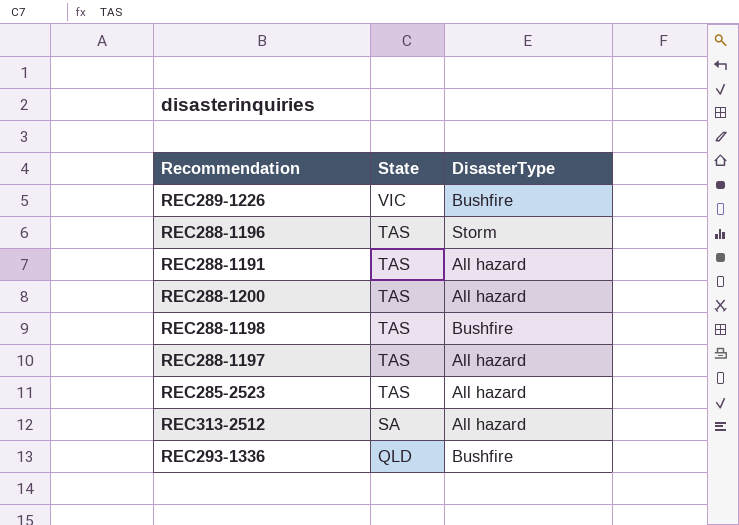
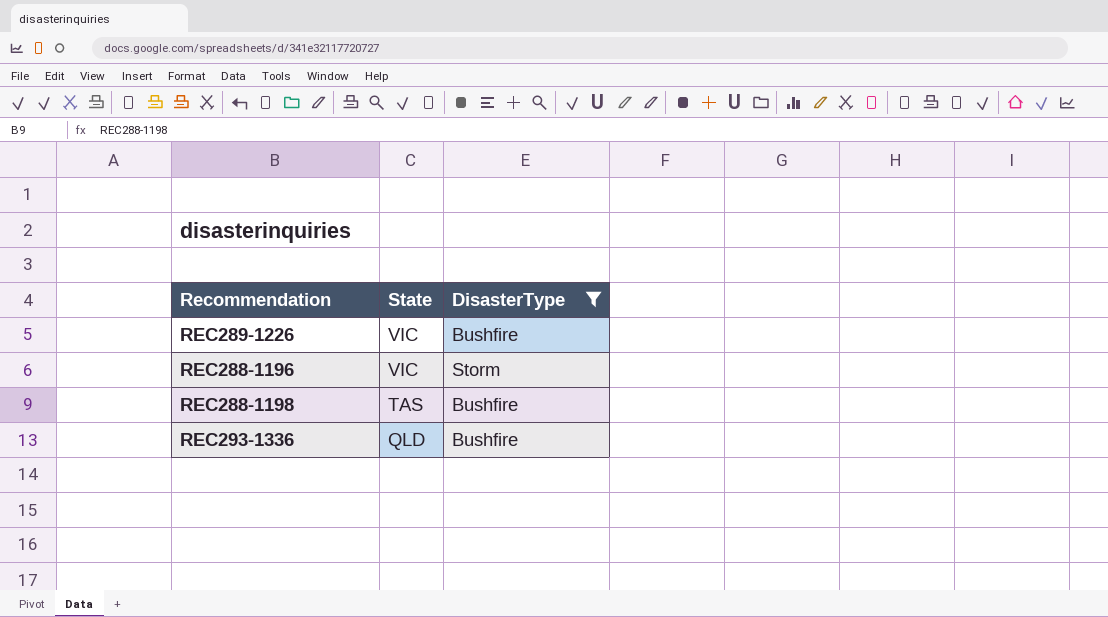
filter: none -> DisasterType != All hazard
REC288-1196 | State: TAS -> VIC

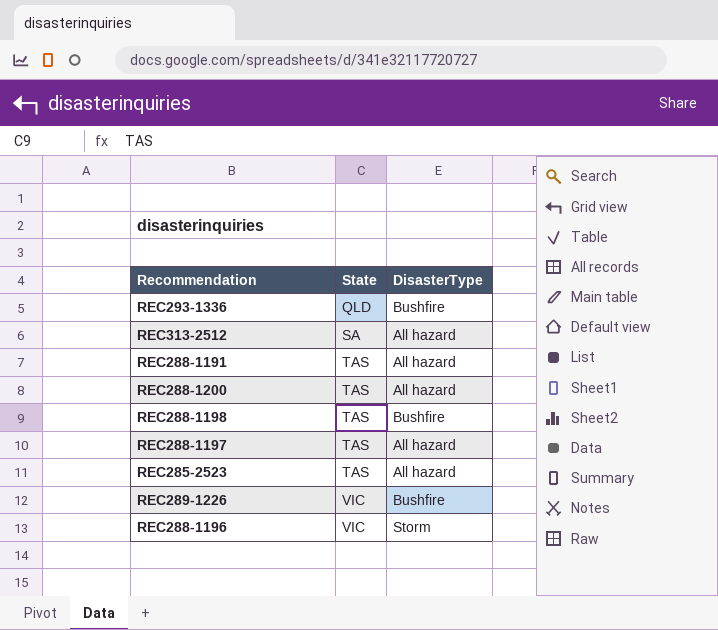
filter: DisasterType != All hazard -> none
row order: State descending -> State ascending

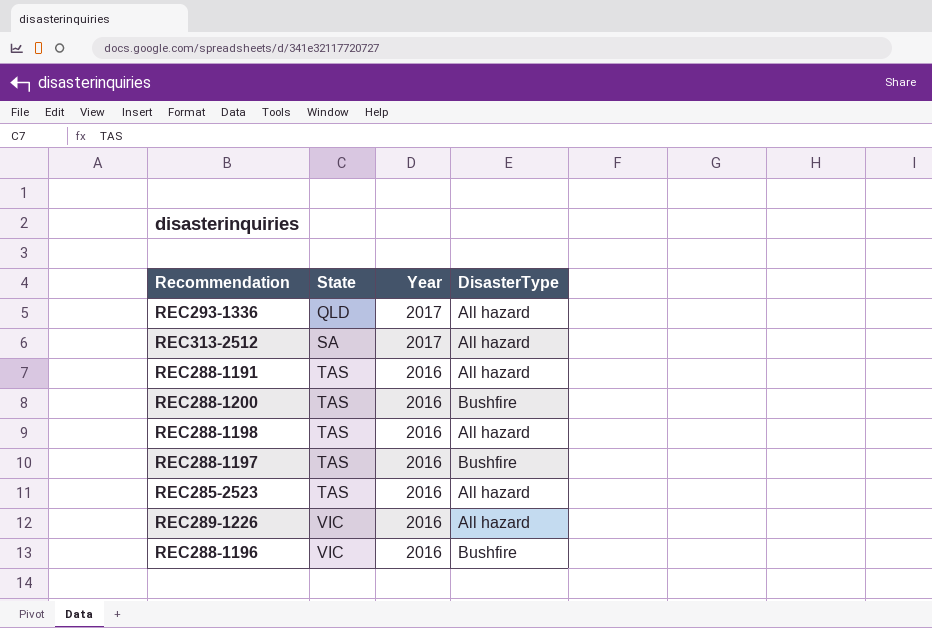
column Year | position: none -> 3
REC293-1336 | DisasterType: Bushfire -> All hazard
REC288-1200 | DisasterType: All hazard -> Bushfire
REC288-1198 | DisasterType: Bushfire -> All hazard
REC288-1197 | DisasterType: All hazard -> Bushfire
REC289-1226 | DisasterType: Bushfire -> All hazard
REC288-1196 | DisasterType: Storm -> Bushfire

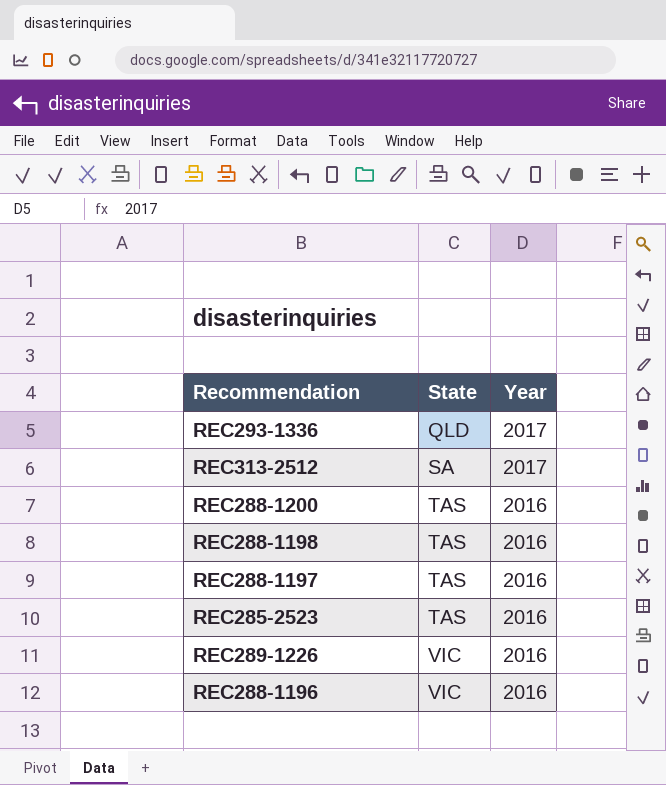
column DisasterType | position: 4 -> none
row REC288-1191: TAS | 2016 | All hazard -> none

